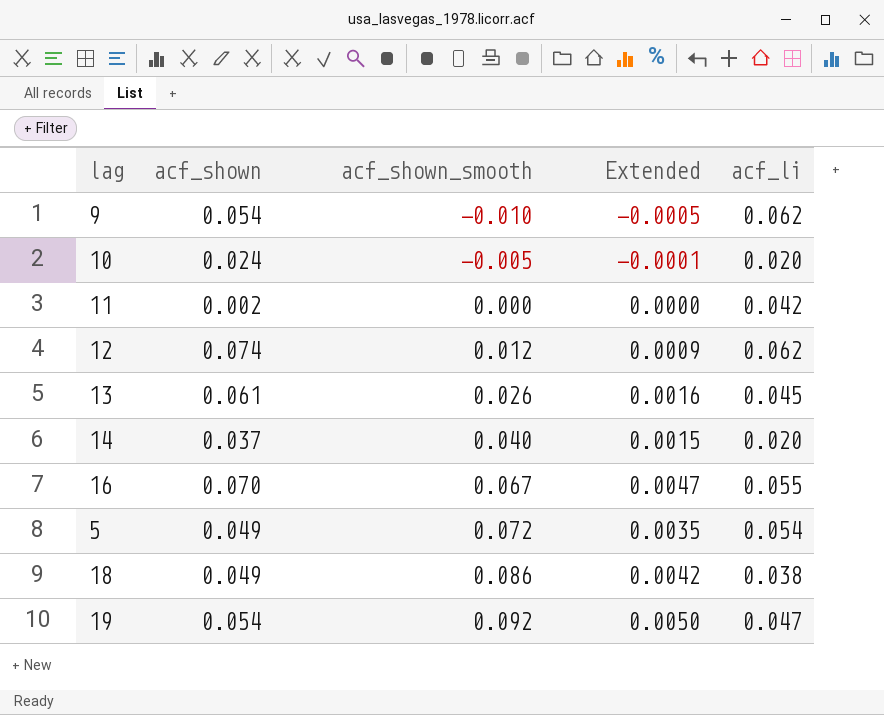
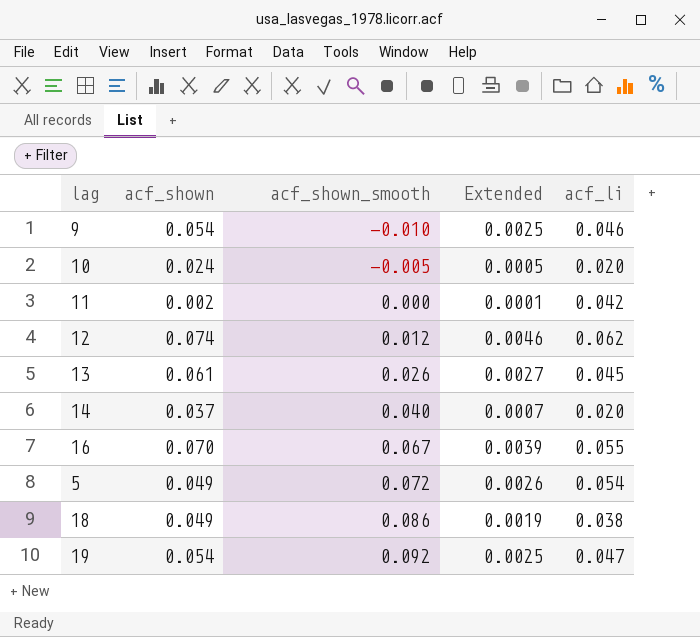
column Extended | formula: [acf_shown] * [acf_shown_smooth] -> [acf_shown] * [acf_li]
9 | acf_li: 0.062 -> 0.046

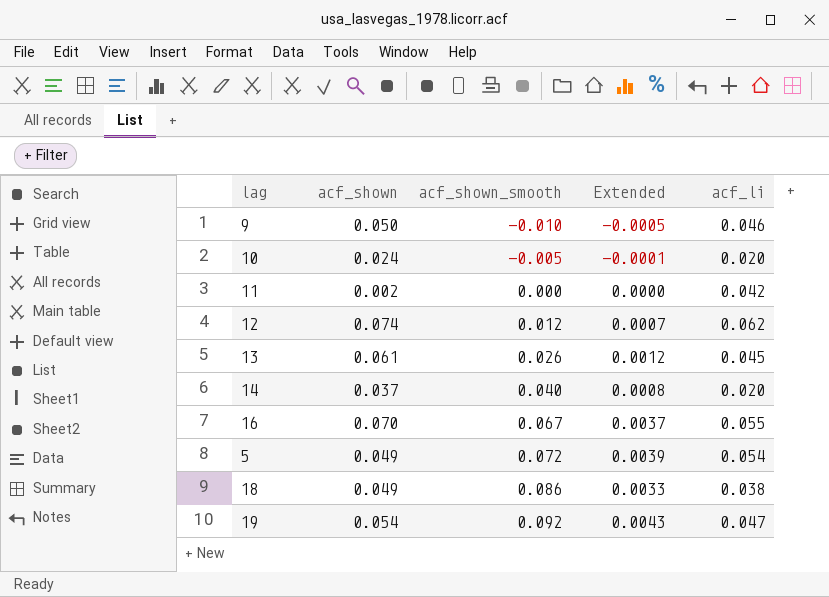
column Extended | formula: [acf_shown] * [acf_li] -> [acf_shown_smooth] * [acf_li]
9 | acf_shown: 0.054 -> 0.050

